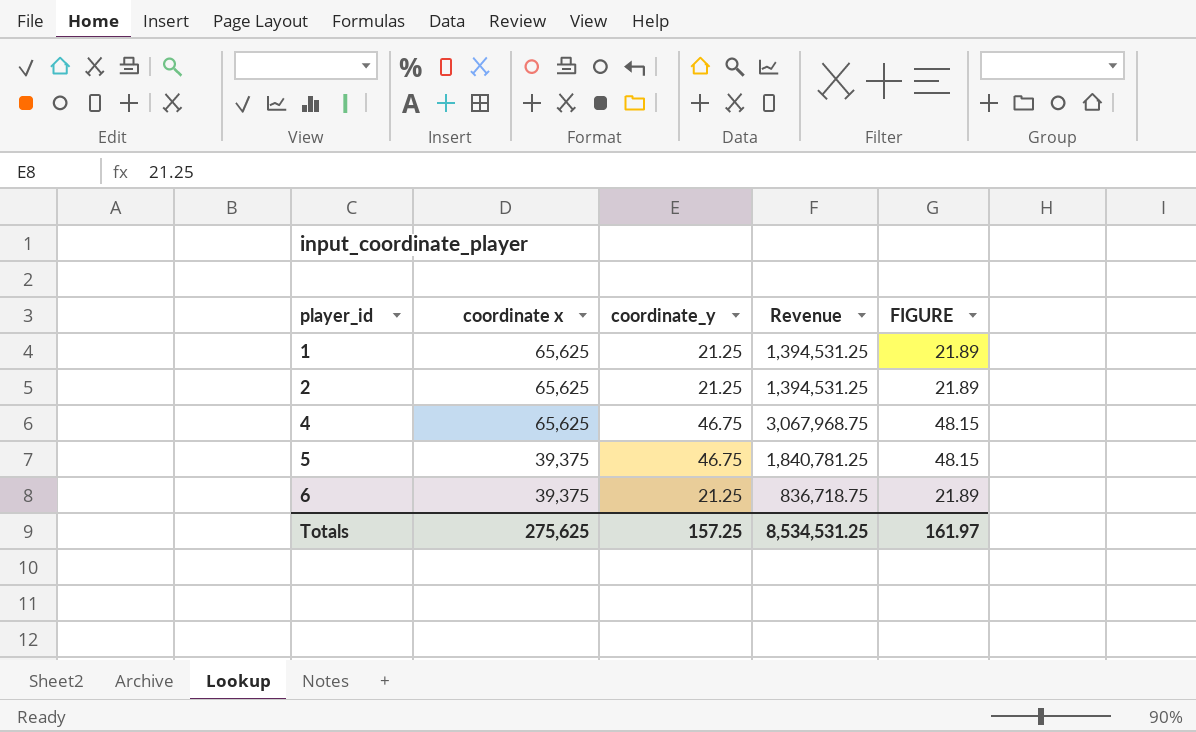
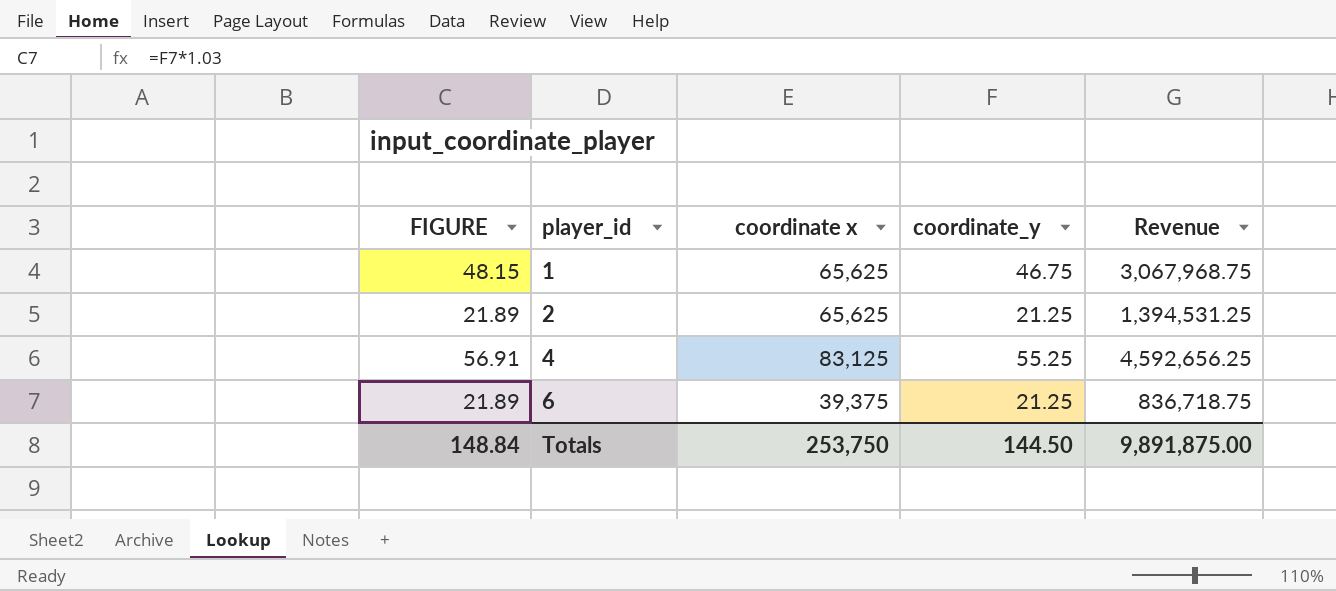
column FIGURE | position: 5 -> 1
row 5: 39,375 | 46.75 | 1,840,781.25 | 48.15 -> none
1 | FIGURE: 21.89 -> 48.15
1 | coordinate_y: 21.25 -> 46.75
1 | Revenue: 1,394,531.25 -> 3,067,968.75
4 | FIGURE: 48.15 -> 56.91
4 | coordinate x: 65,625 -> 83,125
4 | coordinate_y: 46.75 -> 55.25
4 | Revenue: 3,067,968.75 -> 4,592,656.25
Totals | FIGURE: 161.97 -> 148.84
Totals | coordinate x: 275,625 -> 253,750
Totals | coordinate_y: 157.25 -> 144.50
Totals | Revenue: 8,534,531.25 -> 9,891,875.00

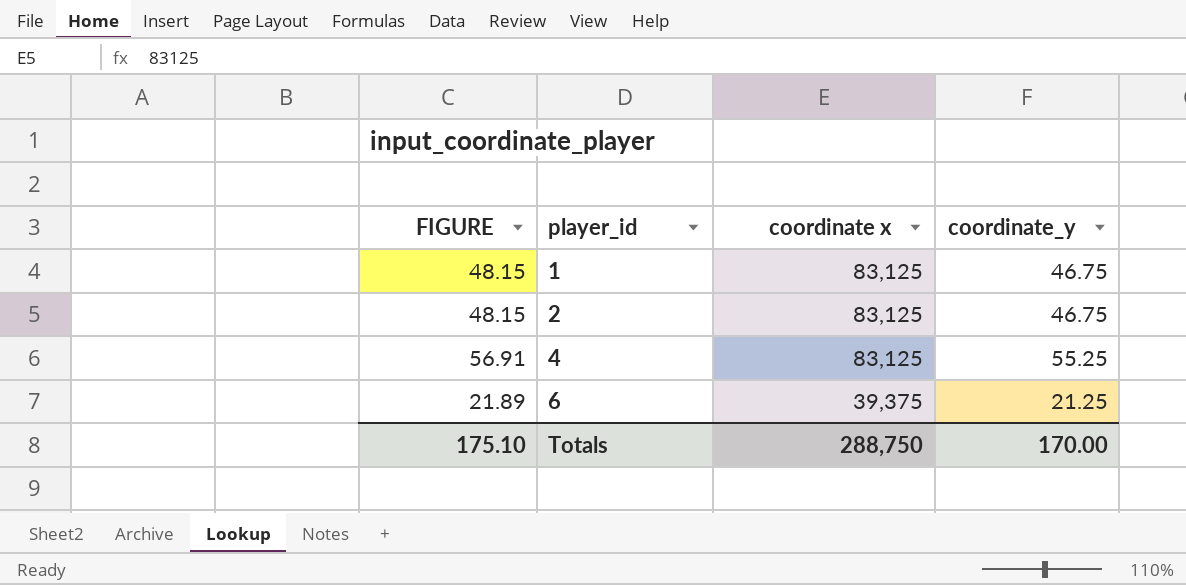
column Revenue | formula: [coordinate x] * [coordinate_y] -> none
1 | coordinate x: 65,625 -> 83,125
2 | FIGURE: 21.89 -> 48.15
2 | coordinate x: 65,625 -> 83,125
2 | coordinate_y: 21.25 -> 46.75
Totals | FIGURE: 148.84 -> 175.10
Totals | coordinate x: 253,750 -> 288,750
Totals | coordinate_y: 144.50 -> 170.00

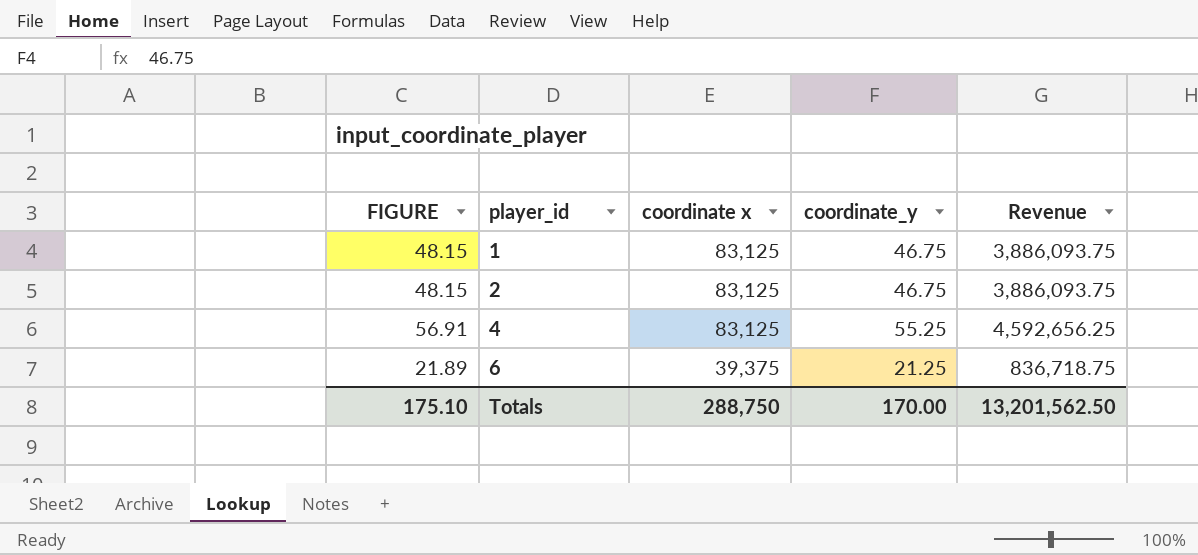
column Revenue | formula: none -> [coordinate x] * [coordinate_y]

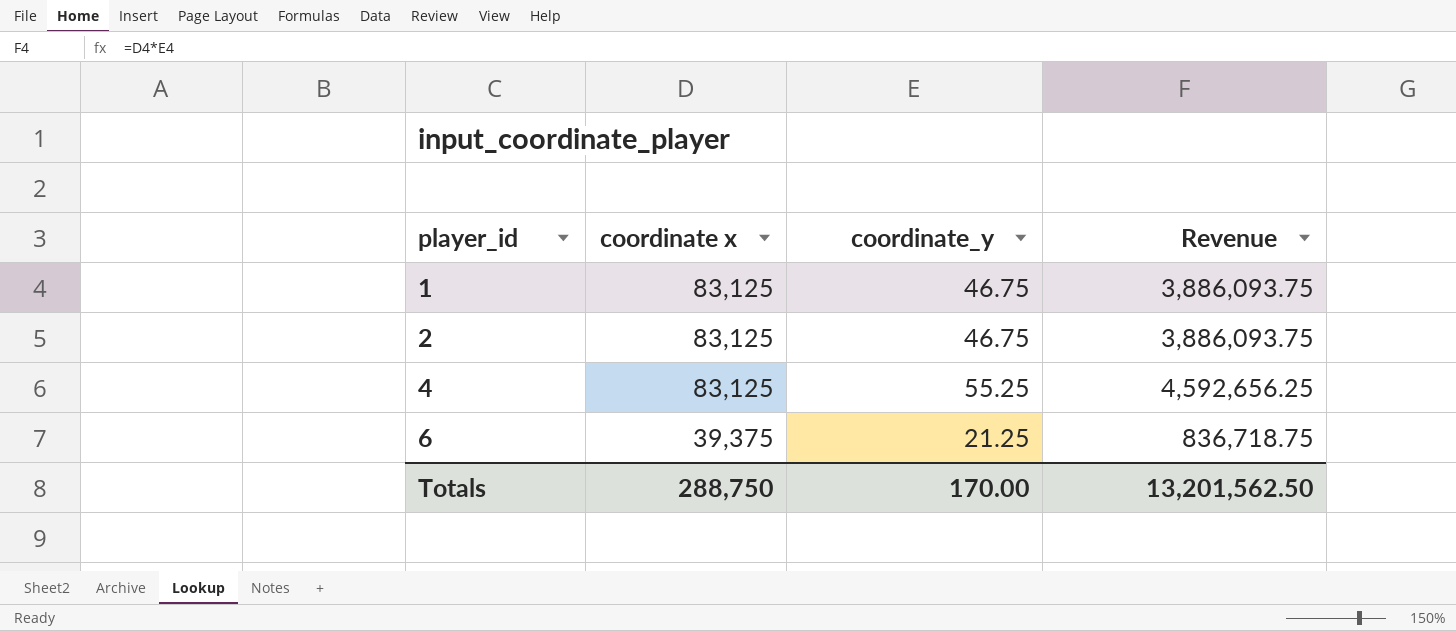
column FIGURE | formula: [coordinate_y] * 1.03 -> none

